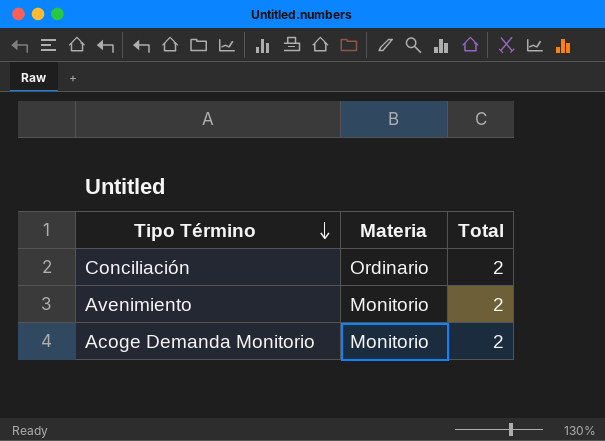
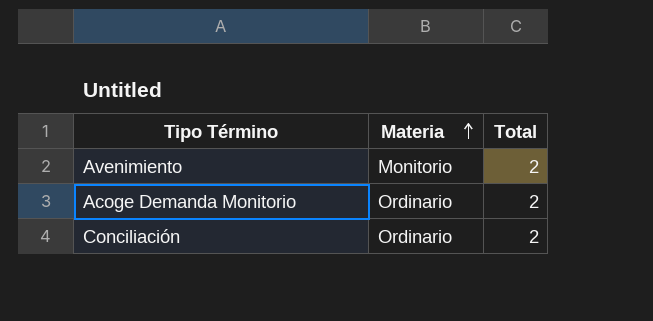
row order: Tipo Término descending -> Materia ascending
Acoge Demanda Monitorio | Materia: Monitorio -> Ordinario

